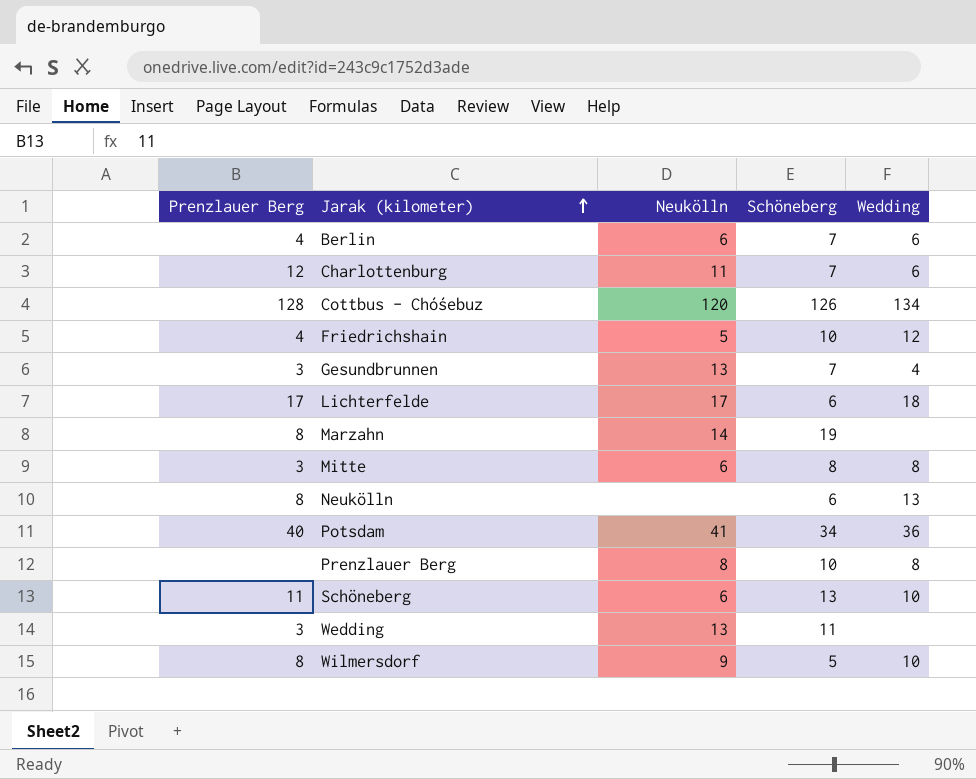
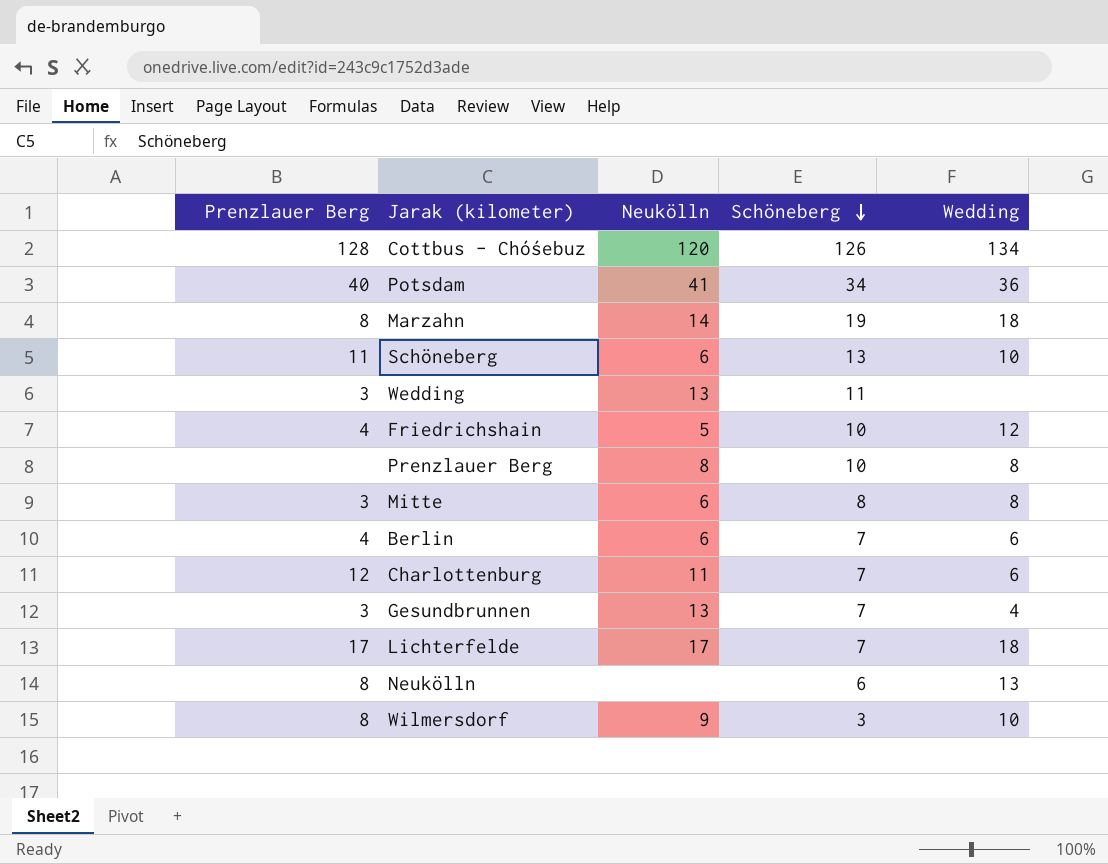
row order: Jarak (kilometer) ascending -> Schöneberg descending
Marzahn | Wedding: none -> 18
Lichterfelde | Schöneberg: 6 -> 7
Wilmersdorf | Schöneberg: 5 -> 3

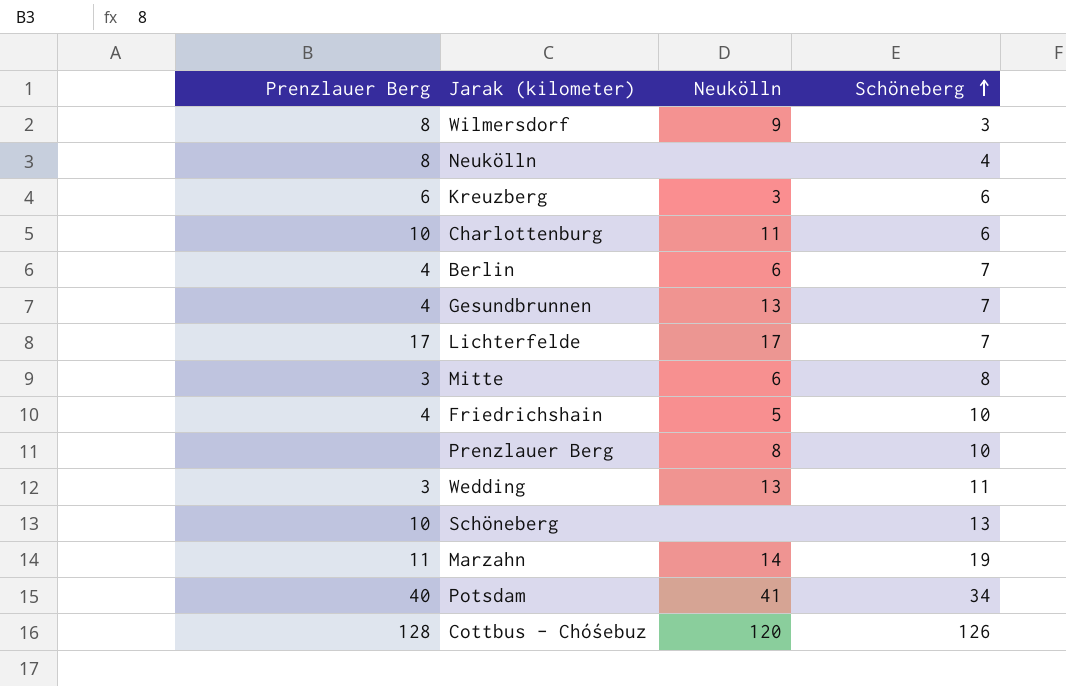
row order: Schöneberg descending -> Schöneberg ascending
column Wedding | position: 5 -> none
Neukölln | Schöneberg: 6 -> 4
row Kreuzberg: none -> 6 | 3 | 6
Charlottenburg | Prenzlauer Berg: 12 -> 10
Charlottenburg | Schöneberg: 7 -> 6
Gesundbrunnen | Prenzlauer Berg: 3 -> 4
Schöneberg | Prenzlauer Berg: 11 -> 10
Schöneberg | Neukölln: 6 -> none
Marzahn | Prenzlauer Berg: 8 -> 11

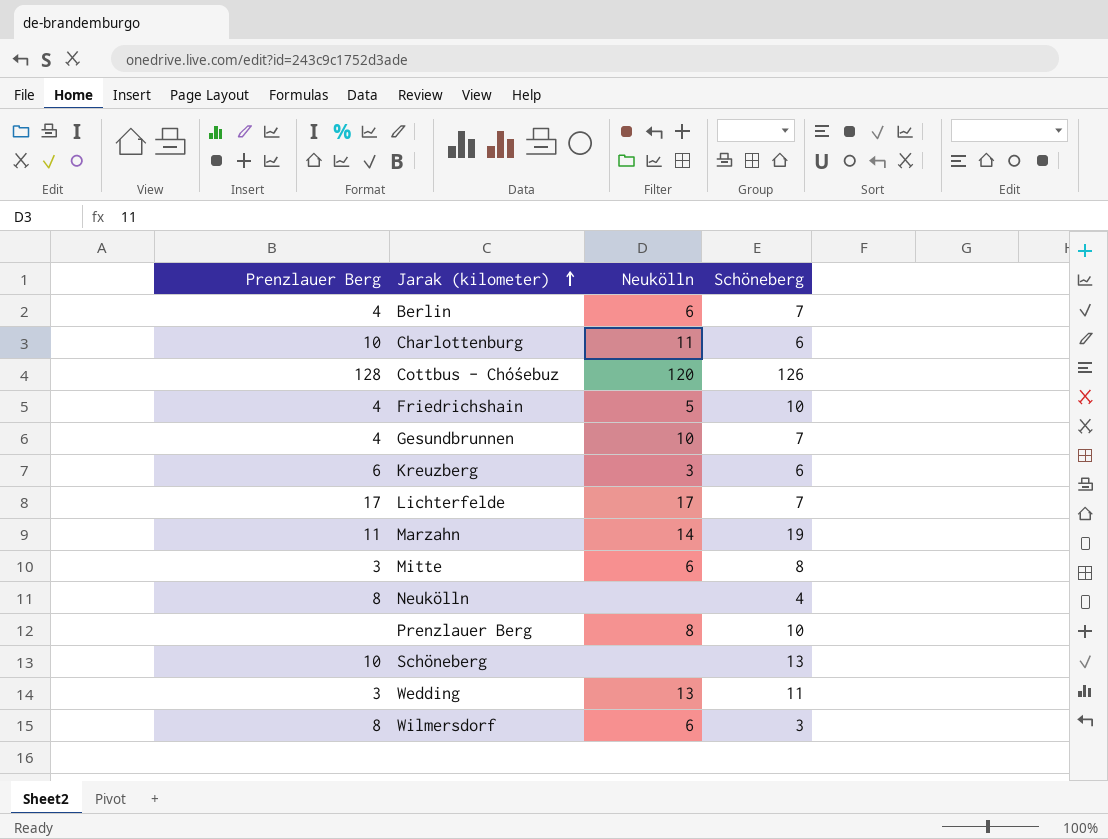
row order: Schöneberg ascending -> Jarak (kilometer) ascending
row Potsdam: 40 | 41 | 34 -> none
Gesundbrunnen | Neukölln: 13 -> 10
Wilmersdorf | Neukölln: 9 -> 6

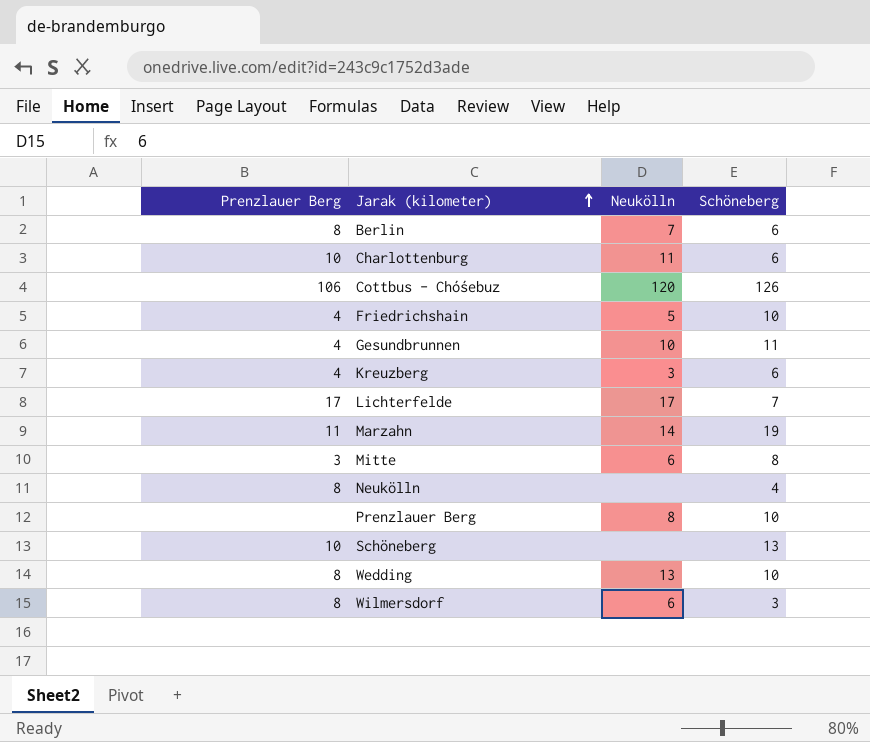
Berlin | Prenzlauer Berg: 4 -> 8
Berlin | Neukölln: 6 -> 7
Berlin | Schöneberg: 7 -> 6
Cottbus - Chóśebuz | Prenzlauer Berg: 128 -> 106
Gesundbrunnen | Schöneberg: 7 -> 11
Kreuzberg | Prenzlauer Berg: 6 -> 4
Wedding | Prenzlauer Berg: 3 -> 8
Wedding | Schöneberg: 11 -> 10

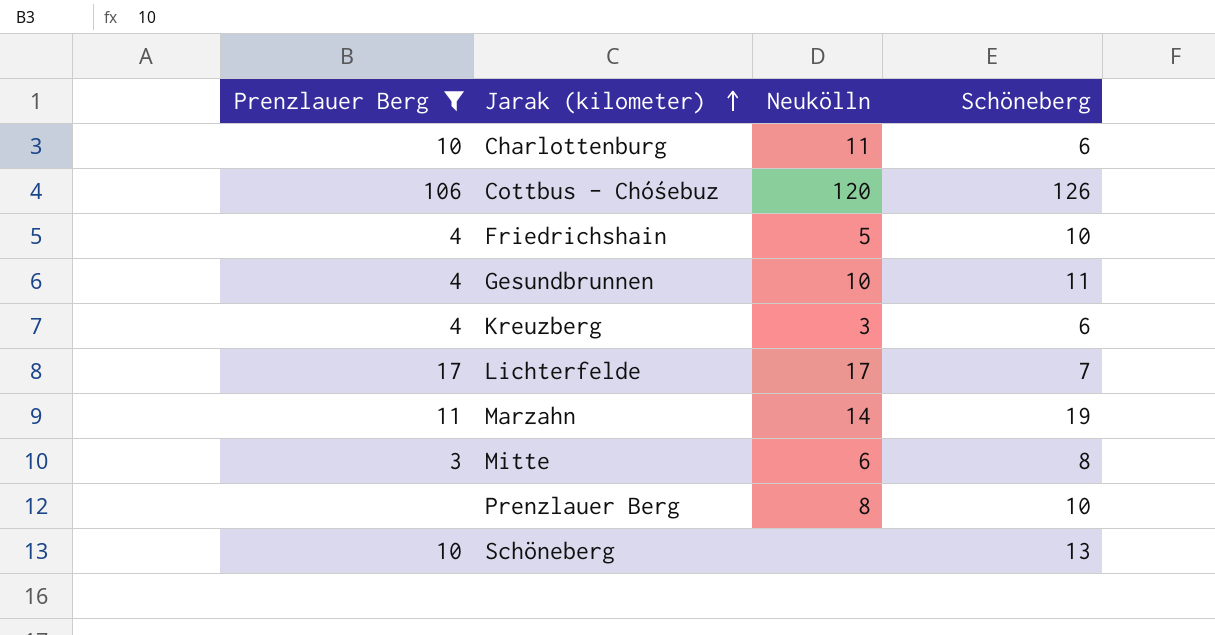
filter: none -> Prenzlauer Berg != 8

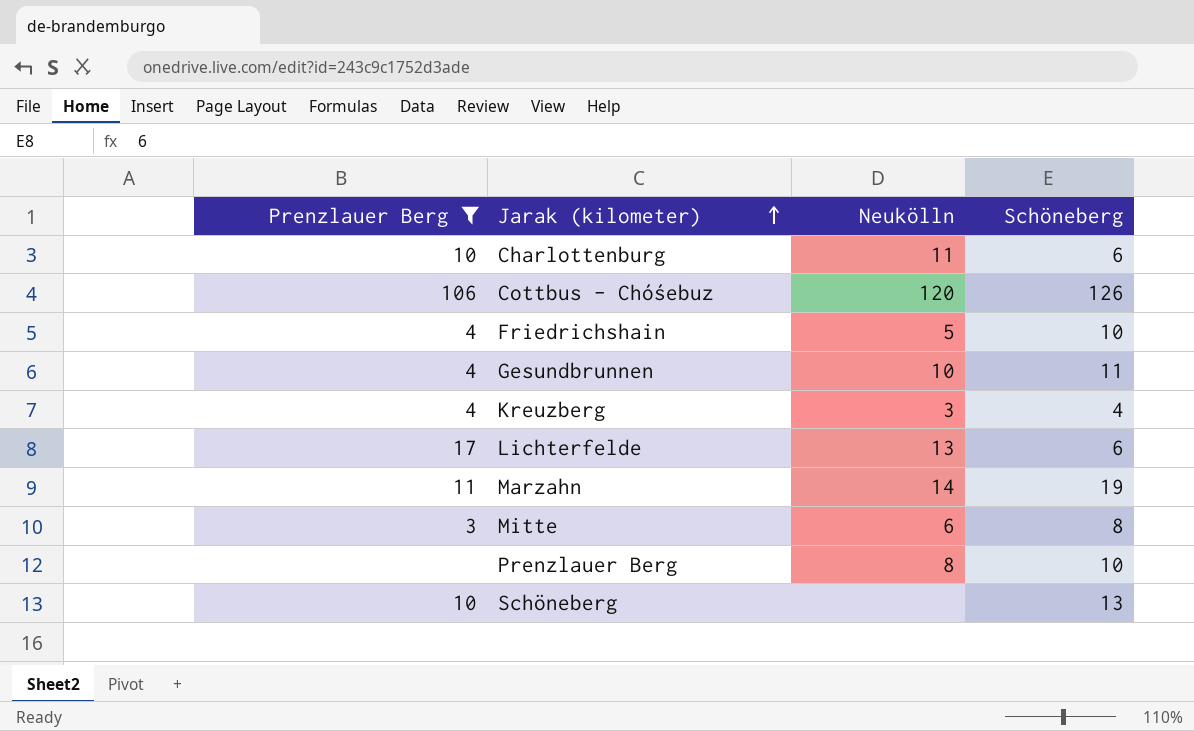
Kreuzberg | Schöneberg: 6 -> 4
Lichterfelde | Neukölln: 17 -> 13
Lichterfelde | Schöneberg: 7 -> 6

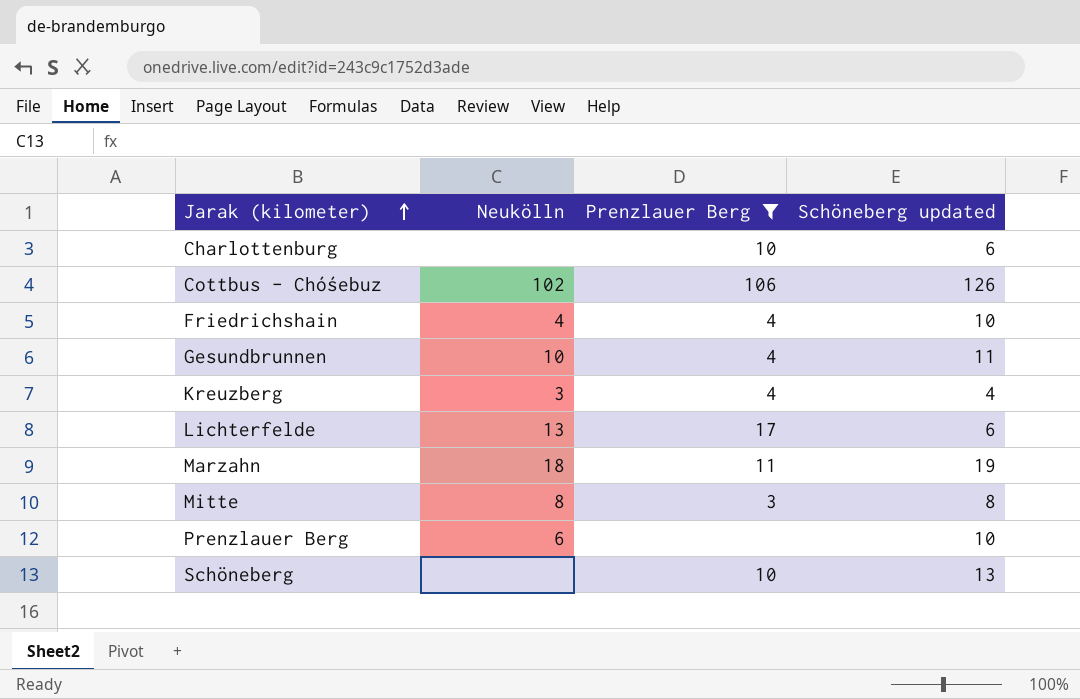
column Prenzlauer Berg | position: 1 -> 3
column name: Schöneberg -> Schöneberg updated
Charlottenburg | Neukölln: 11 -> none
Cottbus - Chóśebuz | Neukölln: 120 -> 102
Friedrichshain | Neukölln: 5 -> 4
Marzahn | Neukölln: 14 -> 18
Mitte | Neukölln: 6 -> 8
Prenzlauer Berg | Neukölln: 8 -> 6

